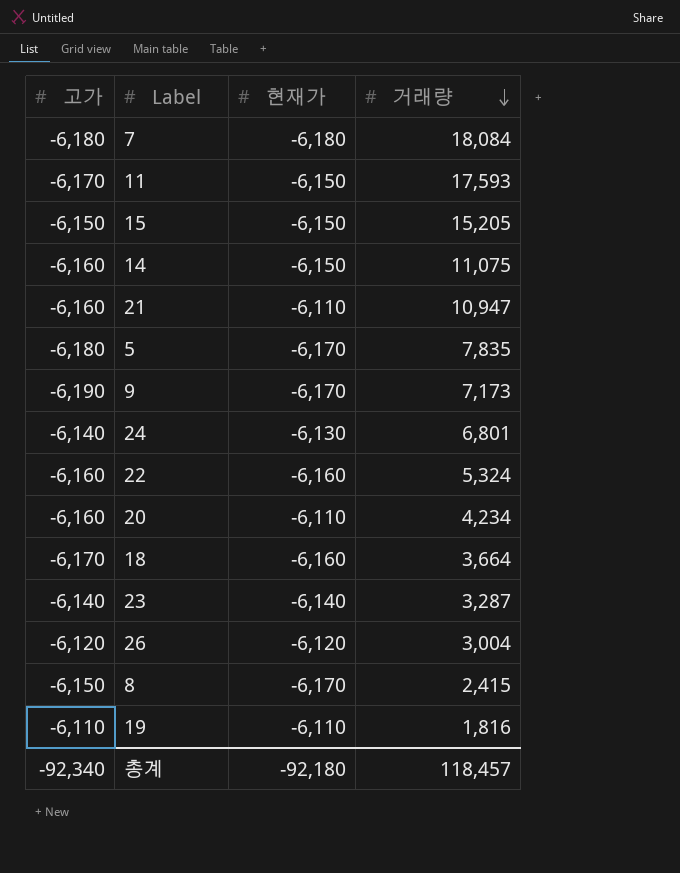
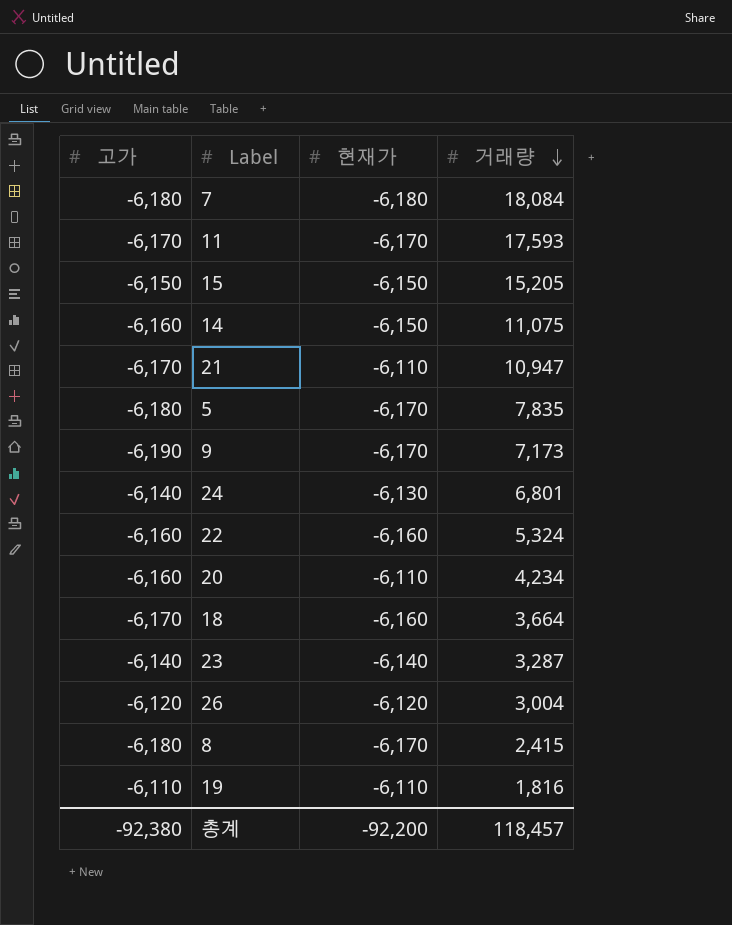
11 | 현재가: -6,150 -> -6,170
21 | 고가: -6,160 -> -6,170
8 | 고가: -6,150 -> -6,180
총계 | 고가: -92,340 -> -92,380
총계 | 현재가: -92,180 -> -92,200

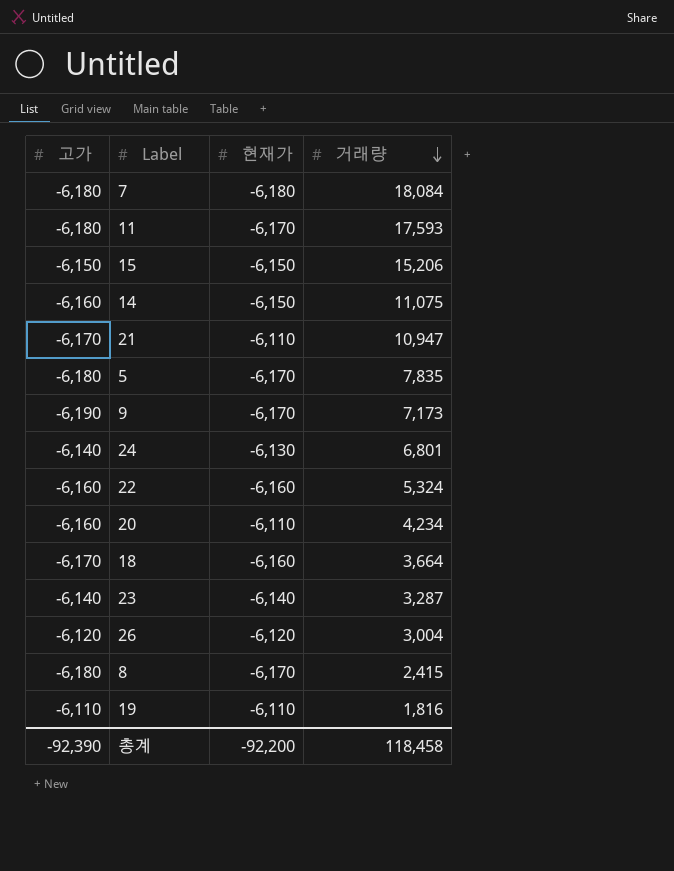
11 | 고가: -6,170 -> -6,180
15 | 거래량: 15,205 -> 15,206
총계 | 고가: -92,380 -> -92,390
총계 | 거래량: 118,457 -> 118,458

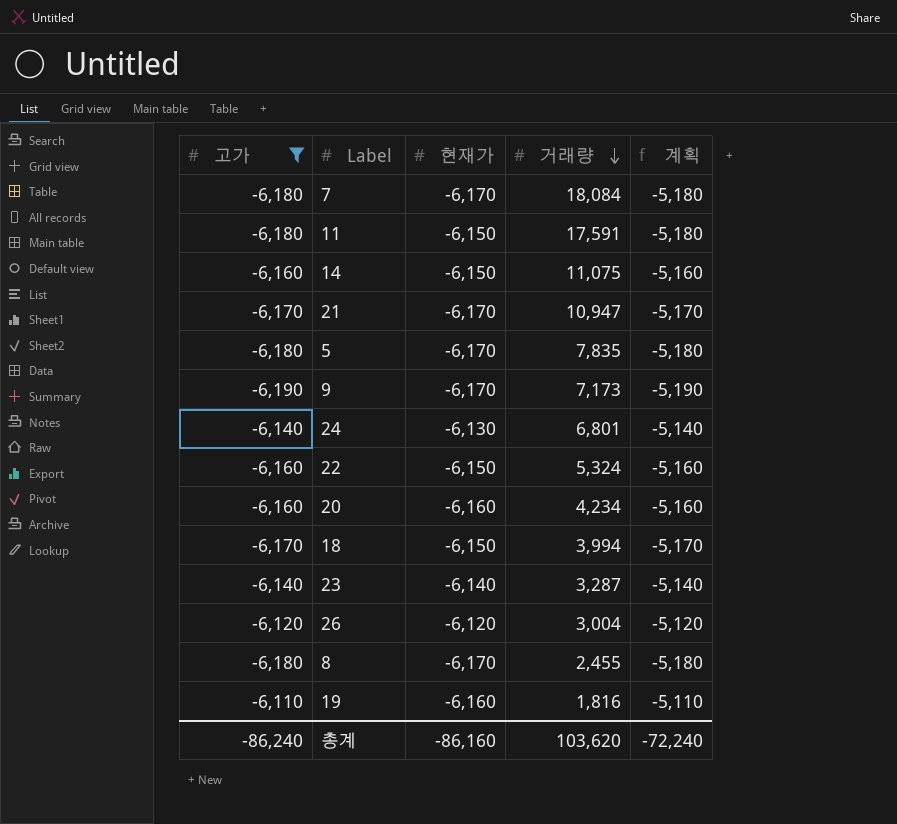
filter: none -> 고가 != -6,150
column 계획 | formula: none -> [고가] + 1000
7 | 현재가: -6,180 -> -6,170
11 | 현재가: -6,170 -> -6,150
11 | 거래량: 17,593 -> 17,591
21 | 현재가: -6,110 -> -6,170
22 | 현재가: -6,160 -> -6,150
20 | 현재가: -6,110 -> -6,160
18 | 현재가: -6,160 -> -6,150
18 | 거래량: 3,664 -> 3,994
8 | 거래량: 2,415 -> 2,455
19 | 현재가: -6,110 -> -6,160
총계 | 고가: -92,390 -> -86,240
총계 | 현재가: -92,200 -> -86,160
총계 | 거래량: 118,458 -> 103,620

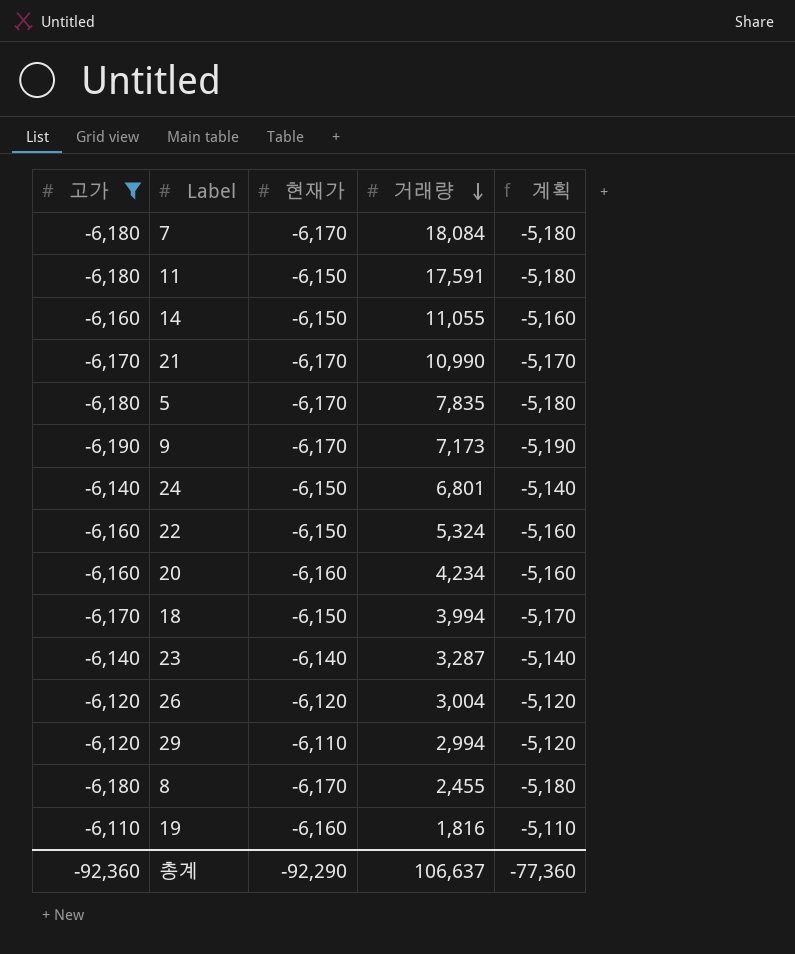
14 | 거래량: 11,075 -> 11,055
21 | 거래량: 10,947 -> 10,990
24 | 현재가: -6,130 -> -6,150
row 29: none -> -6,120 | -6,110 | 2,994 | -5,120
총계 | 고가: -86,240 -> -92,360
총계 | 현재가: -86,160 -> -92,290
총계 | 거래량: 103,620 -> 106,637
총계 | 계획: -72,240 -> -77,360

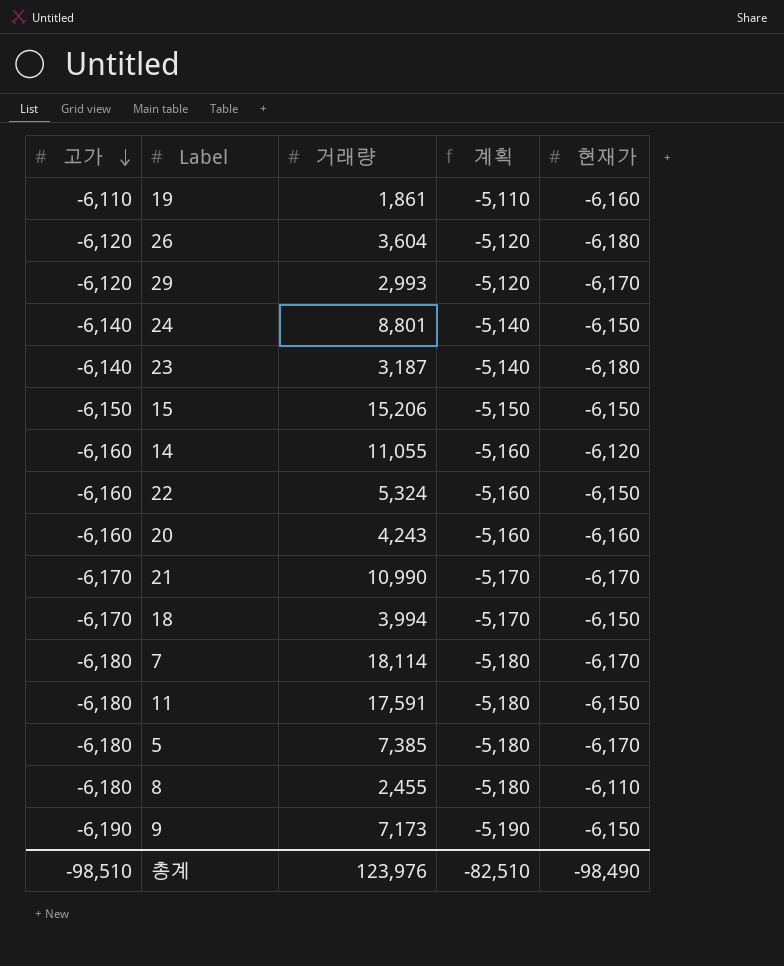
filter: 고가 != -6,150 -> none
row order: 거래량 descending -> 고가 descending
column 현재가 | position: 3 -> 5
19 | 거래량: 1,816 -> 1,861
26 | 거래량: 3,004 -> 3,604
26 | 현재가: -6,120 -> -6,180
29 | 거래량: 2,994 -> 2,993
29 | 현재가: -6,110 -> -6,170
24 | 거래량: 6,801 -> 8,801
23 | 거래량: 3,287 -> 3,187
23 | 현재가: -6,140 -> -6,180
14 | 현재가: -6,150 -> -6,120
20 | 거래량: 4,234 -> 4,243
7 | 거래량: 18,084 -> 18,114
5 | 거래량: 7,835 -> 7,385
8 | 현재가: -6,170 -> -6,110
9 | 현재가: -6,170 -> -6,150
총계 | 고가: -92,360 -> -98,510
총계 | 거래량: 106,637 -> 123,976
총계 | 계획: -77,360 -> -82,510
총계 | 현재가: -92,290 -> -98,490

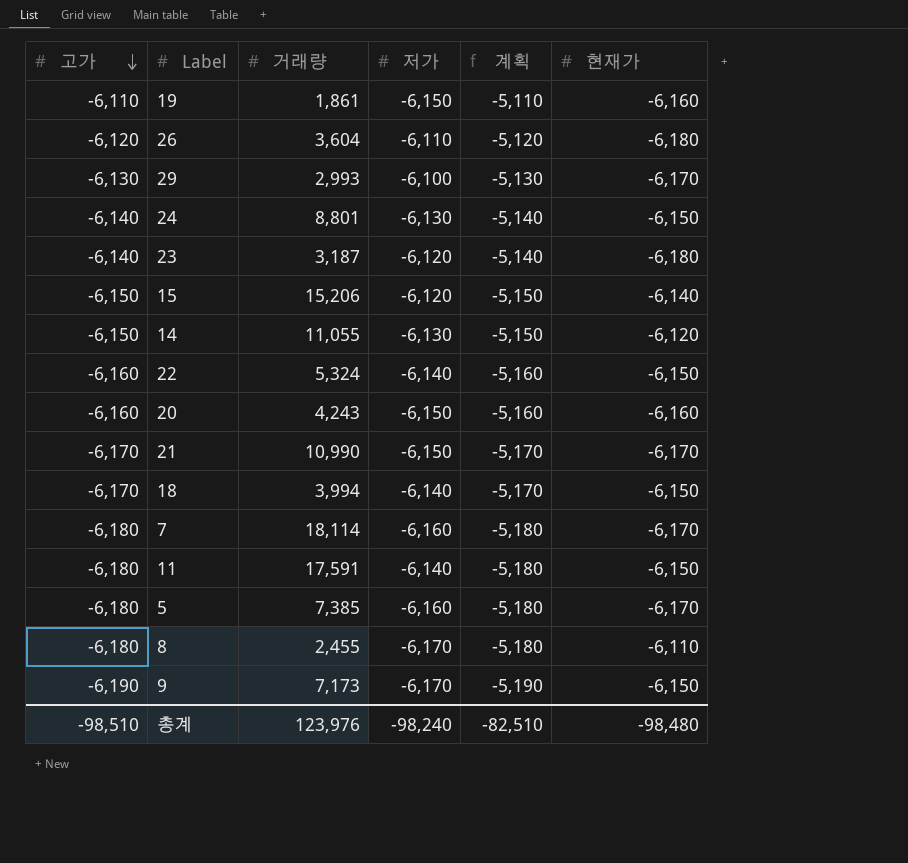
column 저가 | position: none -> 4
29 | 고가: -6,120 -> -6,130
29 | 계획: -5,120 -> -5,130
15 | 현재가: -6,150 -> -6,140
14 | 고가: -6,160 -> -6,150
14 | 계획: -5,160 -> -5,150
총계 | 현재가: -98,490 -> -98,480

